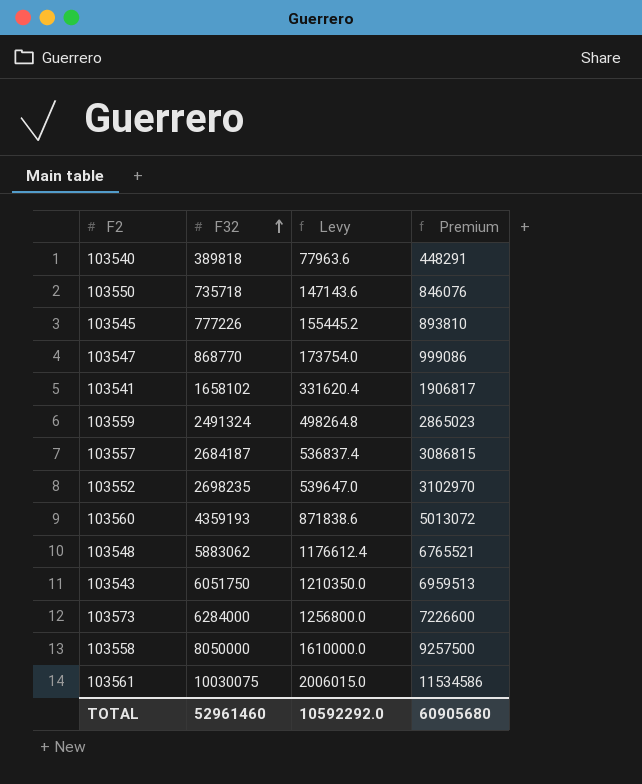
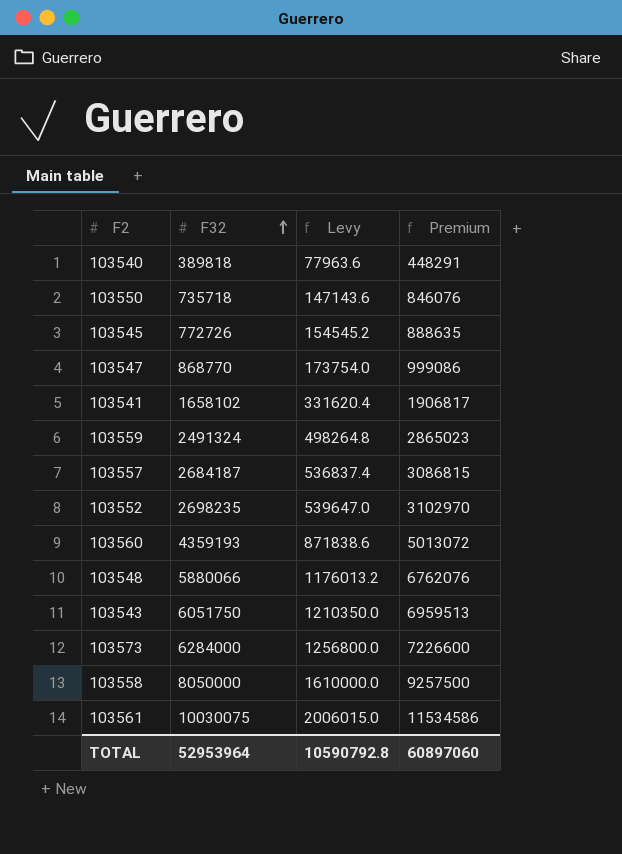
103545 | F32: 777226 -> 772726
103545 | Levy: 155445.2 -> 154545.2
103545 | Premium: 893810 -> 888635
103548 | F32: 5883062 -> 5880066
103548 | Levy: 1176612.4 -> 1176013.2
103548 | Premium: 6765521 -> 6762076
TOTAL | F32: 52961460 -> 52953964
TOTAL | Levy: 10592292.0 -> 10590792.8
TOTAL | Premium: 60905680 -> 60897060

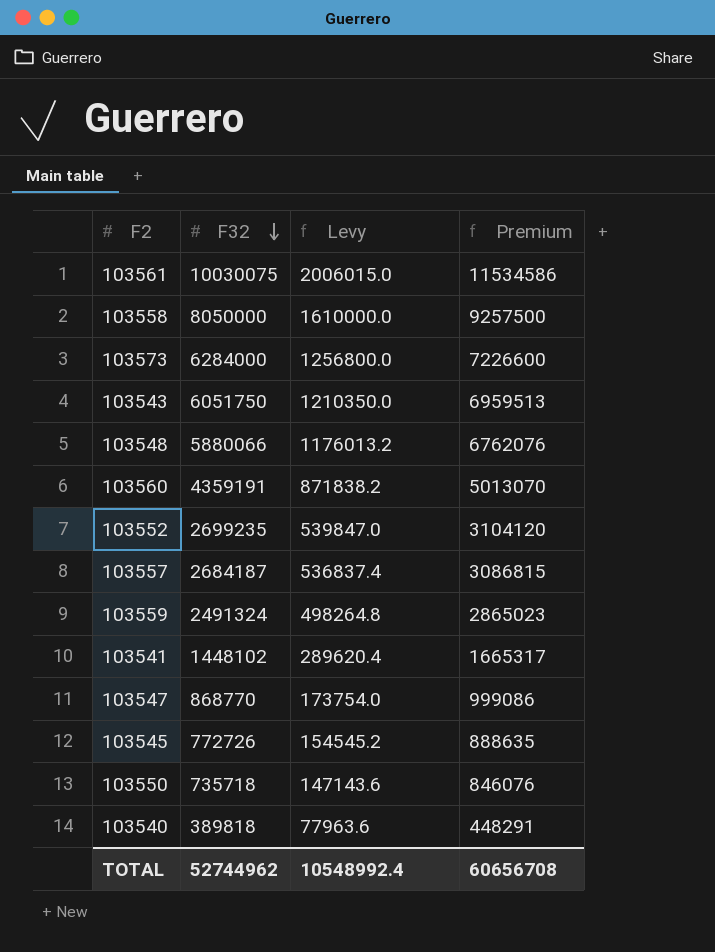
row order: F32 ascending -> F32 descending
103560 | F32: 4359193 -> 4359191
103560 | Levy: 871838.6 -> 871838.2
103560 | Premium: 5013072 -> 5013070
103552 | F32: 2698235 -> 2699235
103552 | Levy: 539647.0 -> 539847.0
103552 | Premium: 3102970 -> 3104120
103541 | F32: 1658102 -> 1448102
103541 | Levy: 331620.4 -> 289620.4
103541 | Premium: 1906817 -> 1665317
TOTAL | F32: 52953964 -> 52744962
TOTAL | Levy: 10590792.8 -> 10548992.4
TOTAL | Premium: 60897060 -> 60656708

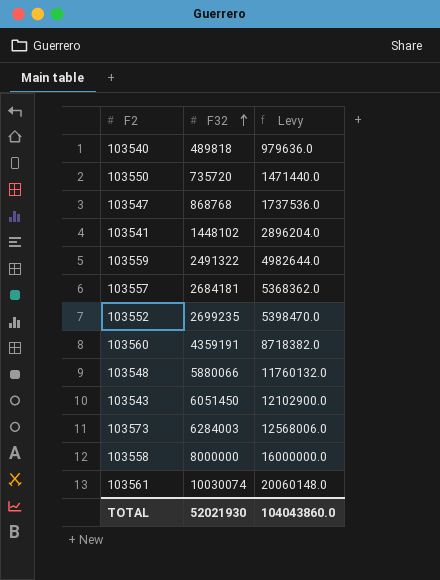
row order: F32 descending -> F32 ascending
column Premium | formula: [F32] * 1.15 -> none
column Levy | formula: [F32] * 0.2 -> [F32] * 2
row 103545: 772726 | 154545.2 | 888635 -> none
103540 | F32: 389818 -> 489818
103550 | F32: 735718 -> 735720
103547 | F32: 868770 -> 868768
103559 | F32: 2491324 -> 2491322
103557 | F32: 2684187 -> 2684181
103543 | F32: 6051750 -> 6051450
103573 | F32: 6284000 -> 6284003
103558 | F32: 8050000 -> 8000000
103561 | F32: 10030075 -> 10030074
TOTAL | F32: 52744962 -> 52021930
TOTAL | Levy: 10548992.4 -> 104043860.0

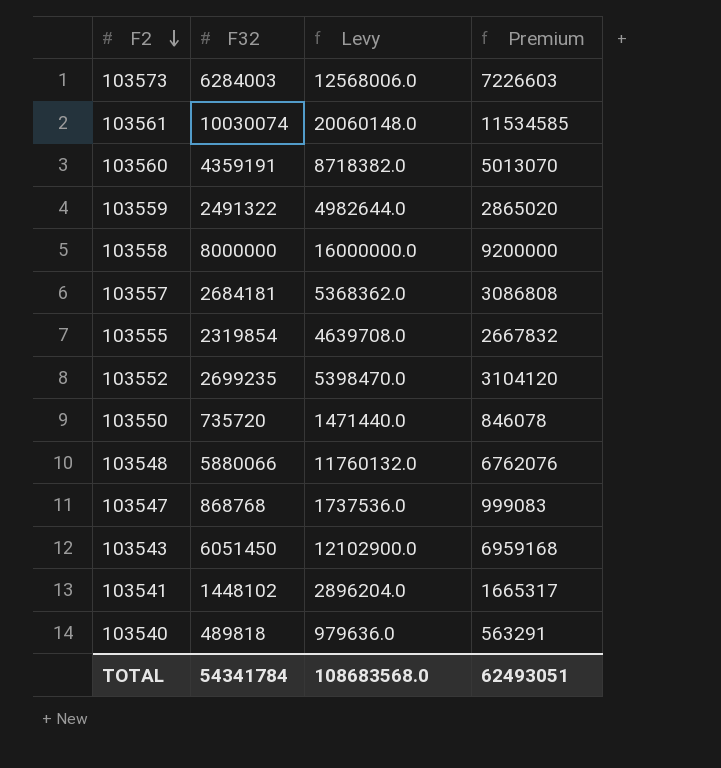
row order: F32 ascending -> F2 descending
column Premium | formula: none -> [F32] * 1.15
row 103555: none -> 2319854 | 4639708.0 | 2667832
TOTAL | F32: 52021930 -> 54341784
TOTAL | Levy: 104043860.0 -> 108683568.0

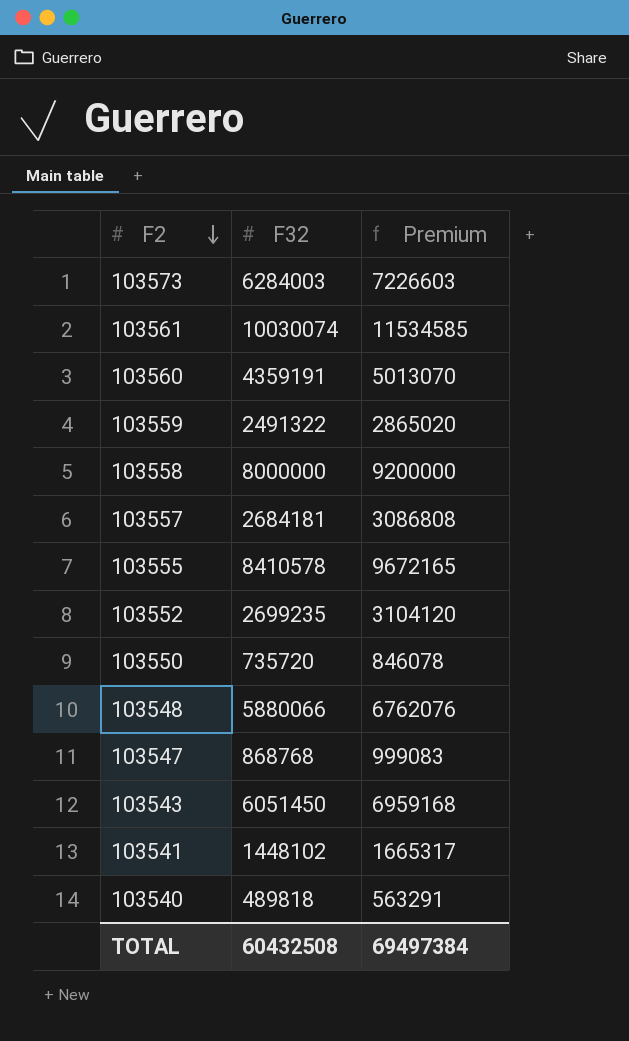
column Levy | formula: [F32] * 2 -> none
103555 | F32: 2319854 -> 8410578
103555 | Premium: 2667832 -> 9672165
TOTAL | F32: 54341784 -> 60432508
TOTAL | Premium: 62493051 -> 69497384

